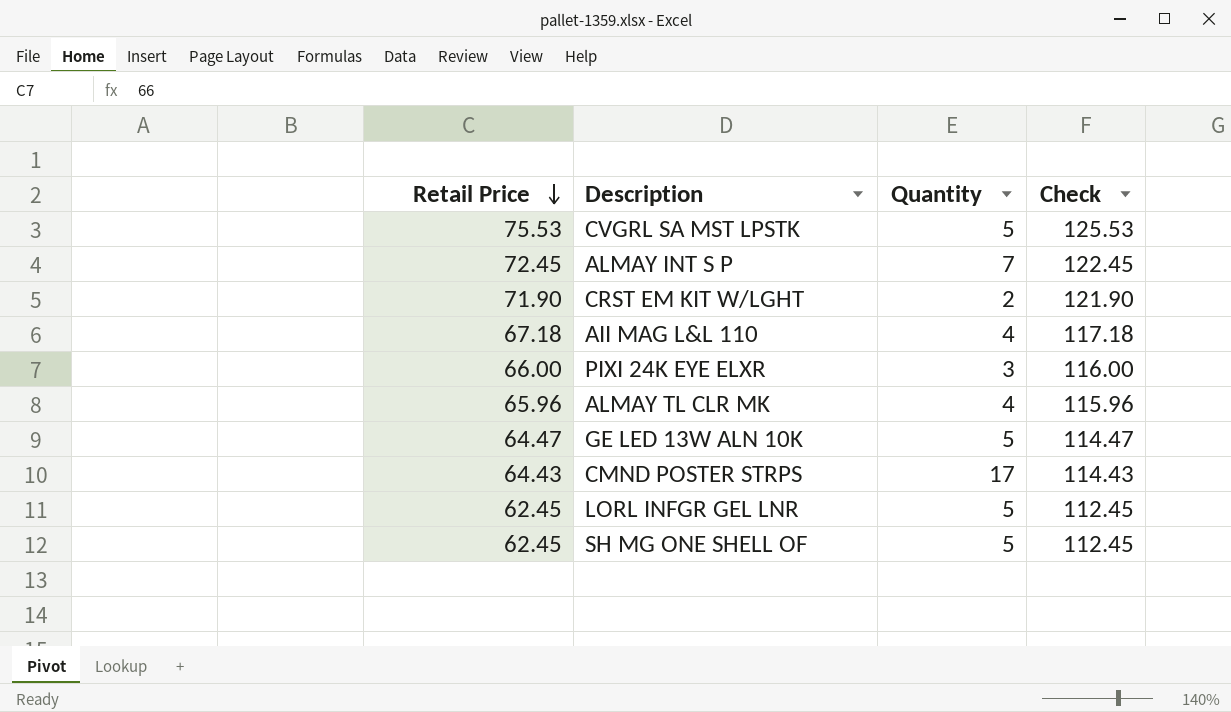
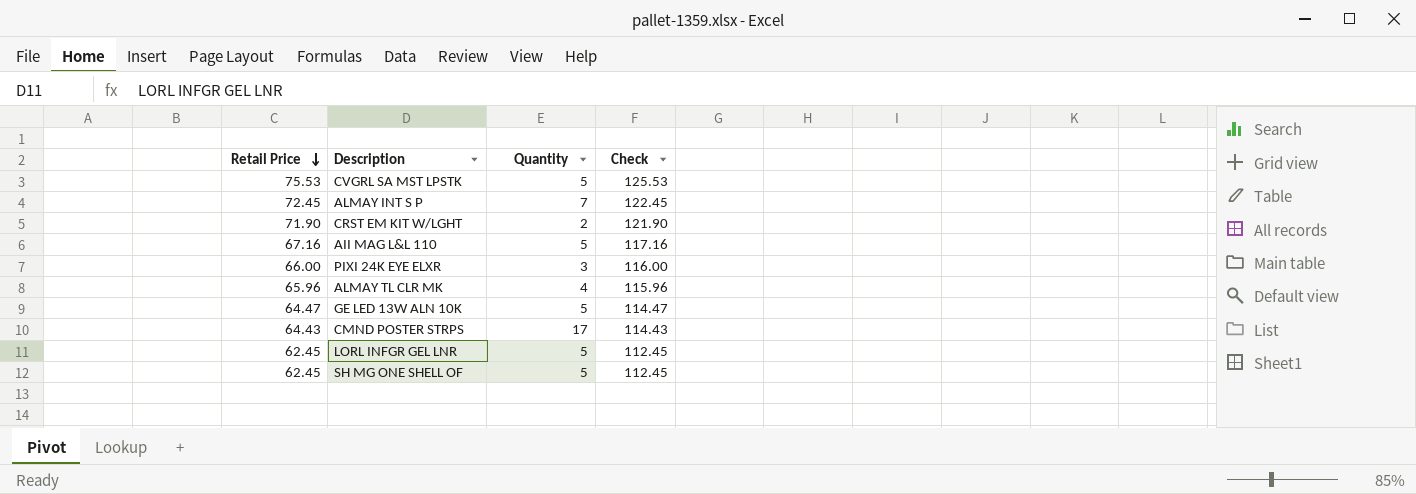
AII MAG L&L 110 | Retail Price: 67.18 -> 67.16
AII MAG L&L 110 | Quantity: 4 -> 5
AII MAG L&L 110 | Check: 117.18 -> 117.16

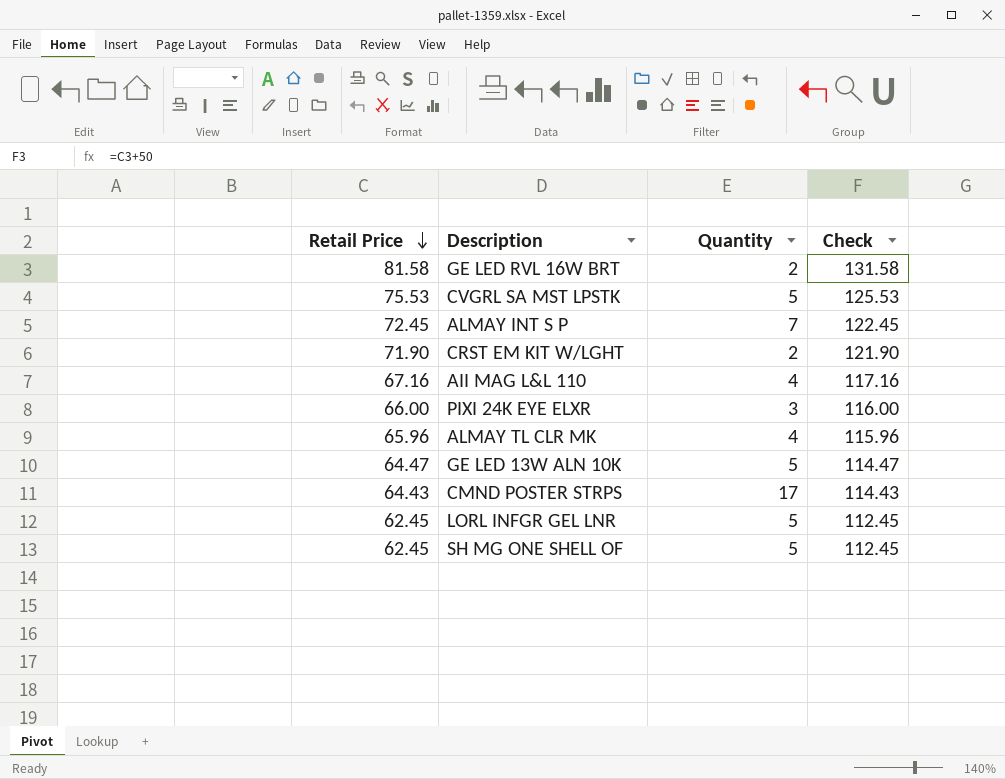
row GE LED RVL 16W BRT: none -> 81.58 | 2 | 131.58
AII MAG L&L 110 | Quantity: 5 -> 4

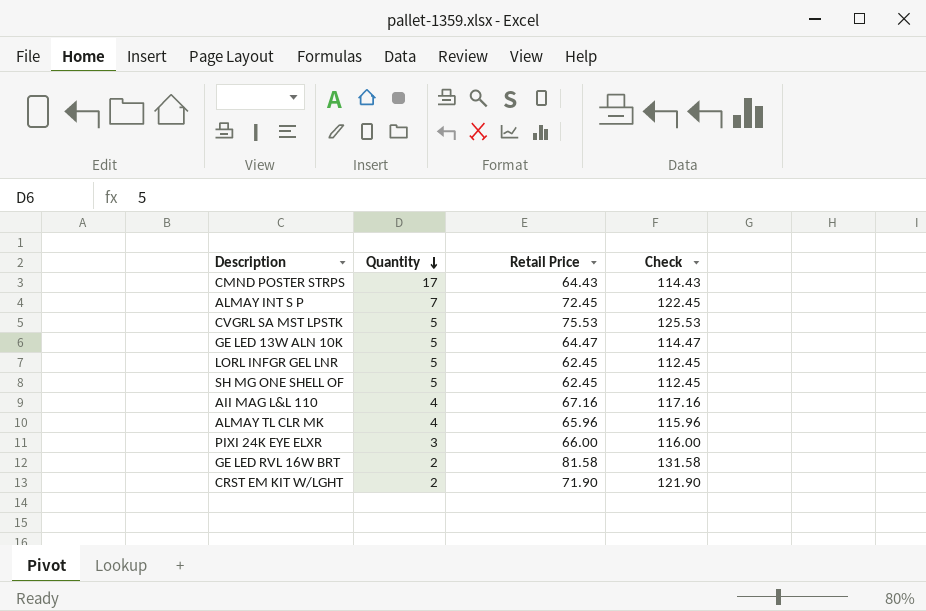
row order: Retail Price descending -> Quantity descending
column Retail Price | position: 1 -> 3

